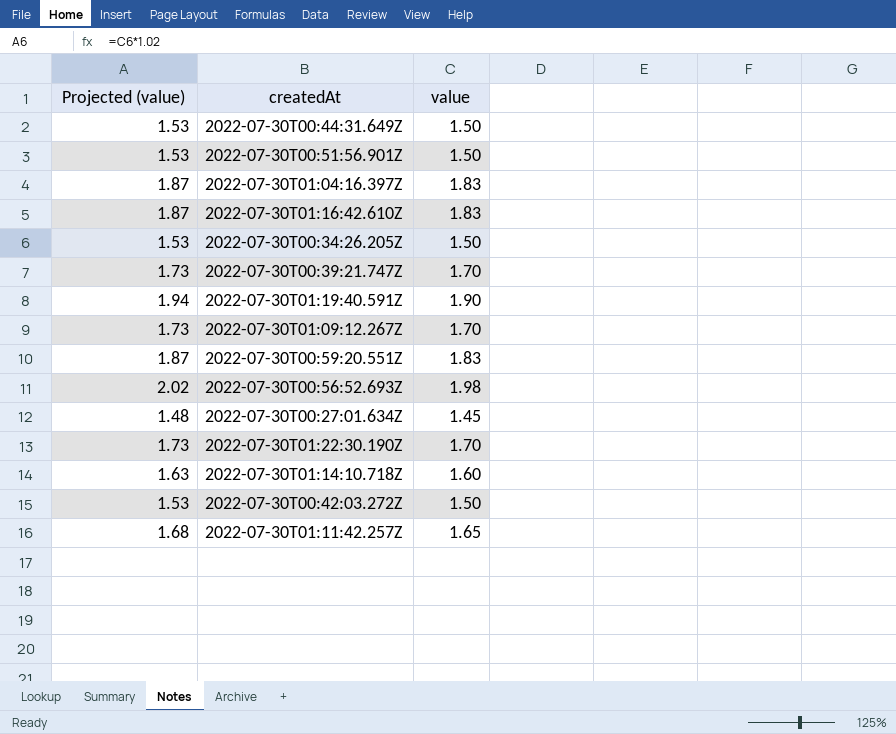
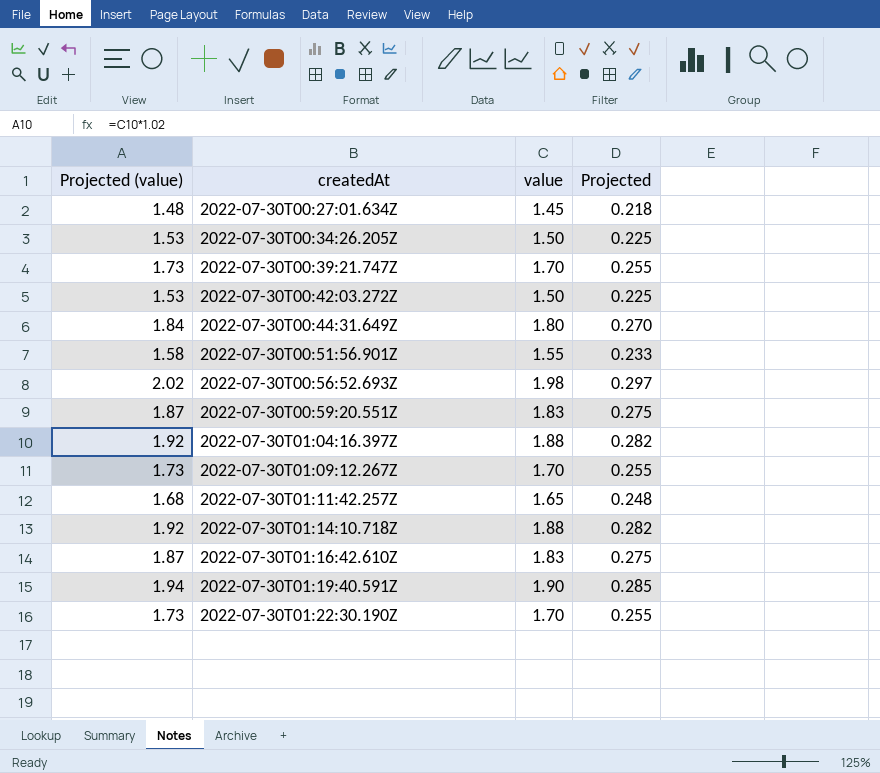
row order: none -> createdAt ascending
column Projected | formula: none -> [value] * 0.15
2022-07-30T00:44:31.649Z | Projected (value): 1.53 -> 1.84
2022-07-30T00:44:31.649Z | value: 1.50 -> 1.80
2022-07-30T00:51:56.901Z | Projected (value): 1.53 -> 1.58
2022-07-30T00:51:56.901Z | value: 1.50 -> 1.55
2022-07-30T01:04:16.397Z | Projected (value): 1.87 -> 1.92
2022-07-30T01:04:16.397Z | value: 1.83 -> 1.88
2022-07-30T01:14:10.718Z | Projected (value): 1.63 -> 1.92
2022-07-30T01:14:10.718Z | value: 1.60 -> 1.88

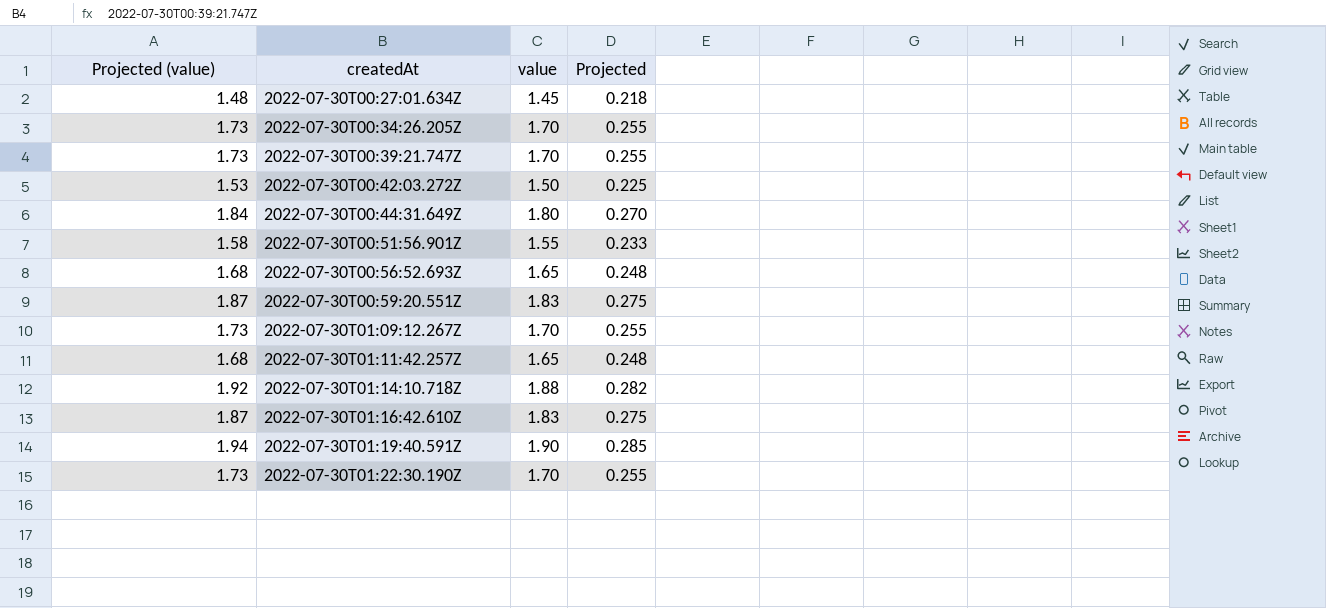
row 2022-07-30T01:04:16.397Z: 1.92 | 1.88 | 0.282 -> none
2022-07-30T00:34:26.205Z | Projected (value): 1.53 -> 1.73
2022-07-30T00:34:26.205Z | value: 1.50 -> 1.70
2022-07-30T00:34:26.205Z | Projected: 0.225 -> 0.255
2022-07-30T00:56:52.693Z | Projected (value): 2.02 -> 1.68
2022-07-30T00:56:52.693Z | value: 1.98 -> 1.65
2022-07-30T00:56:52.693Z | Projected: 0.297 -> 0.248

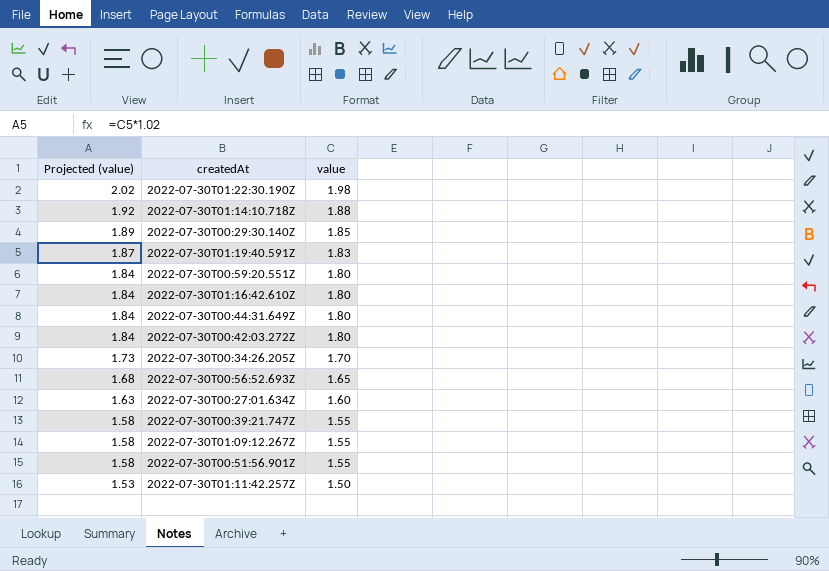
row order: createdAt ascending -> Projected (value) descending
column Projected | formula: [value] * 0.15 -> none
2022-07-30T01:22:30.190Z | Projected (value): 1.73 -> 2.02
2022-07-30T01:22:30.190Z | value: 1.70 -> 1.98
row 2022-07-30T00:29:30.140Z: none -> 1.89 | 1.85
2022-07-30T01:19:40.591Z | Projected (value): 1.94 -> 1.87
2022-07-30T01:19:40.591Z | value: 1.90 -> 1.83
2022-07-30T00:59:20.551Z | Projected (value): 1.87 -> 1.84
2022-07-30T00:59:20.551Z | value: 1.83 -> 1.80
2022-07-30T01:16:42.610Z | Projected (value): 1.87 -> 1.84
2022-07-30T01:16:42.610Z | value: 1.83 -> 1.80
2022-07-30T00:42:03.272Z | Projected (value): 1.53 -> 1.84
2022-07-30T00:42:03.272Z | value: 1.50 -> 1.80
2022-07-30T00:27:01.634Z | Projected (value): 1.48 -> 1.63
2022-07-30T00:27:01.634Z | value: 1.45 -> 1.60
2022-07-30T00:39:21.747Z | Projected (value): 1.73 -> 1.58
2022-07-30T00:39:21.747Z | value: 1.70 -> 1.55
2022-07-30T01:09:12.267Z | Projected (value): 1.73 -> 1.58
2022-07-30T01:09:12.267Z | value: 1.70 -> 1.55
2022-07-30T01:11:42.257Z | Projected (value): 1.68 -> 1.53
2022-07-30T01:11:42.257Z | value: 1.65 -> 1.50

